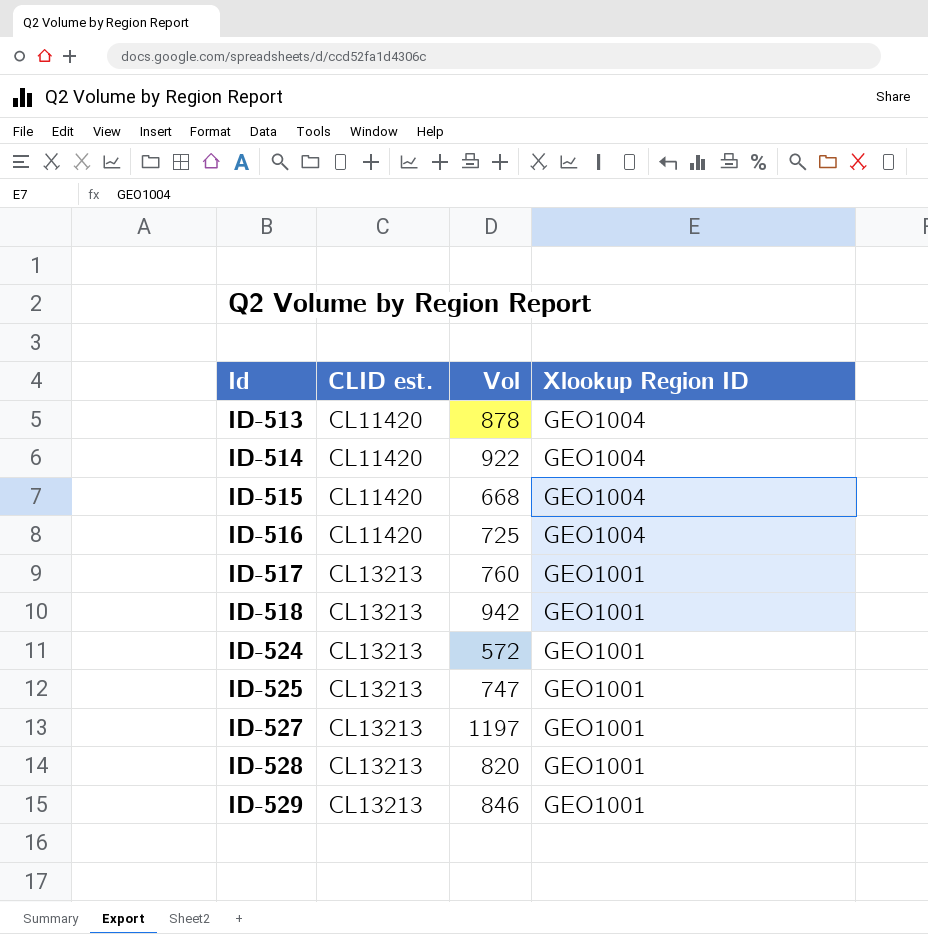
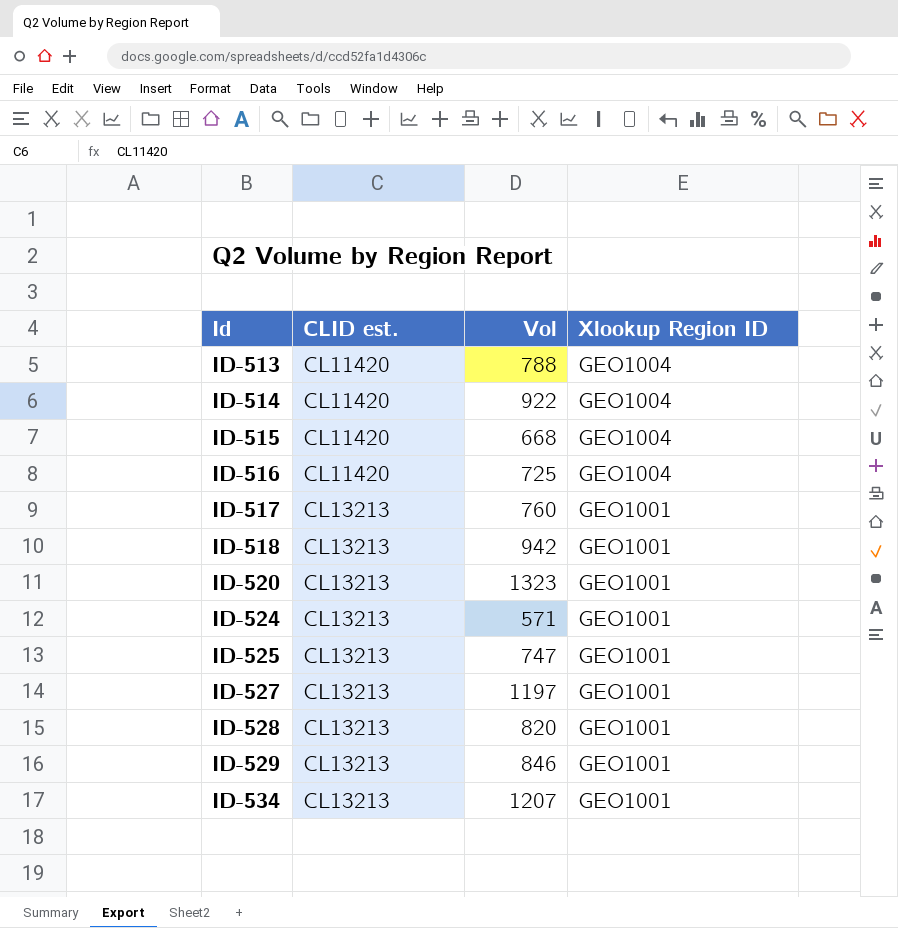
ID-513 | Vol: 878 -> 788
row ID-520: none -> CL13213 | 1323 | GEO1001
ID-524 | Vol: 572 -> 571
row ID-534: none -> CL13213 | 1207 | GEO1001

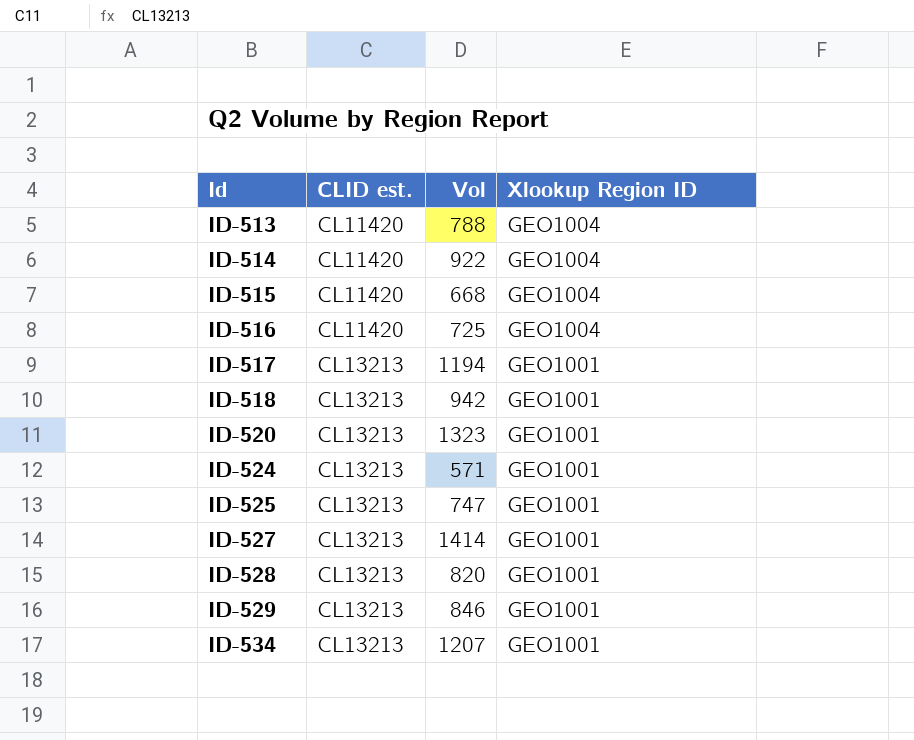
ID-517 | Vol: 760 -> 1194
ID-527 | Vol: 1197 -> 1414

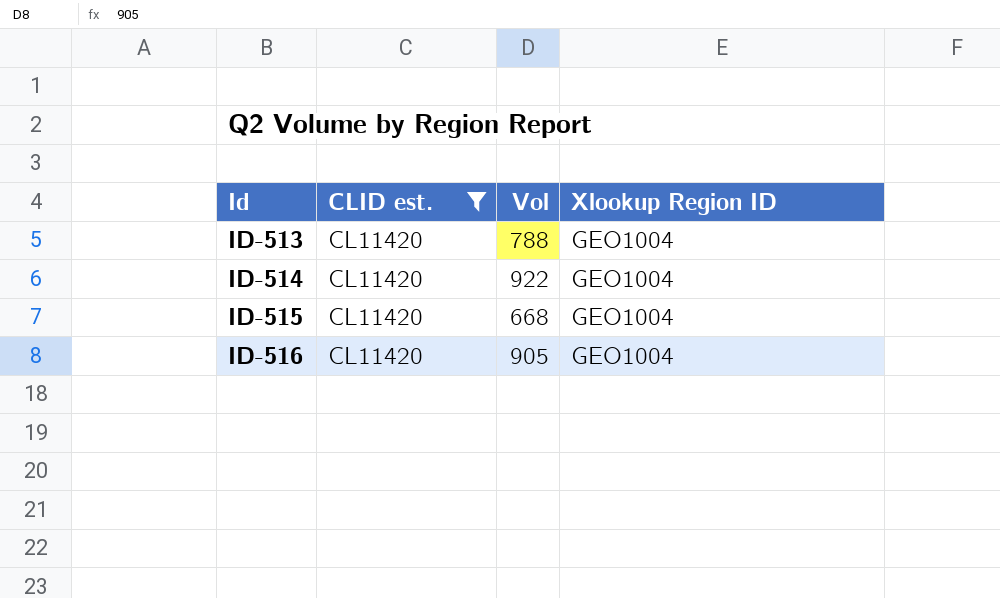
filter: none -> CLID est. = CL11420
ID-516 | Vol: 725 -> 905

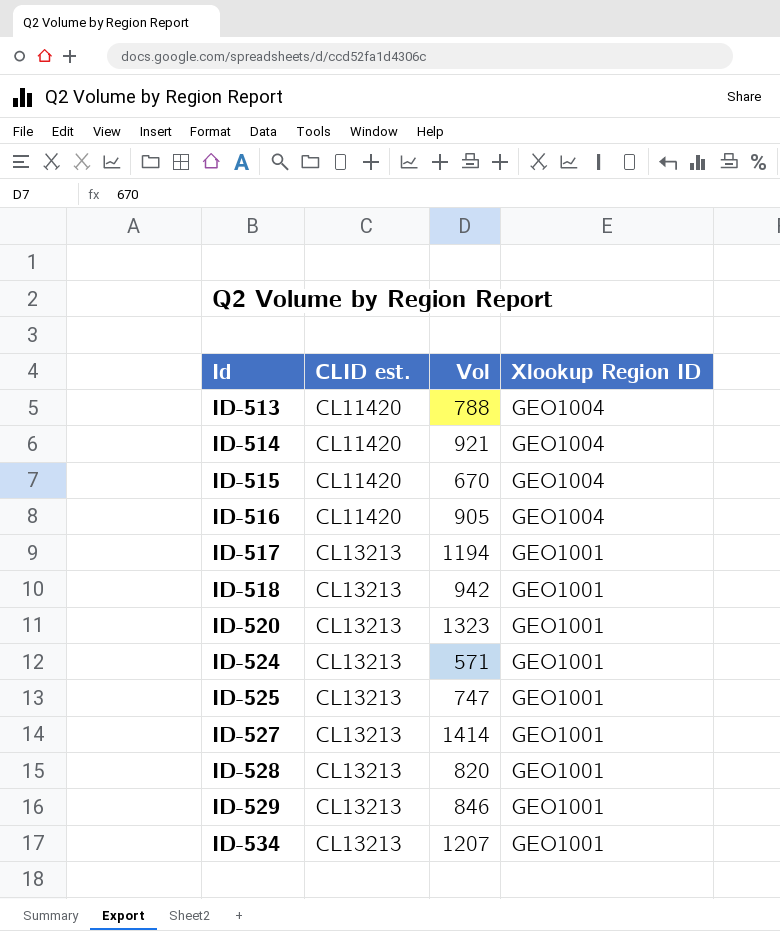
filter: CLID est. = CL11420 -> none
ID-514 | Vol: 922 -> 921
ID-515 | Vol: 668 -> 670

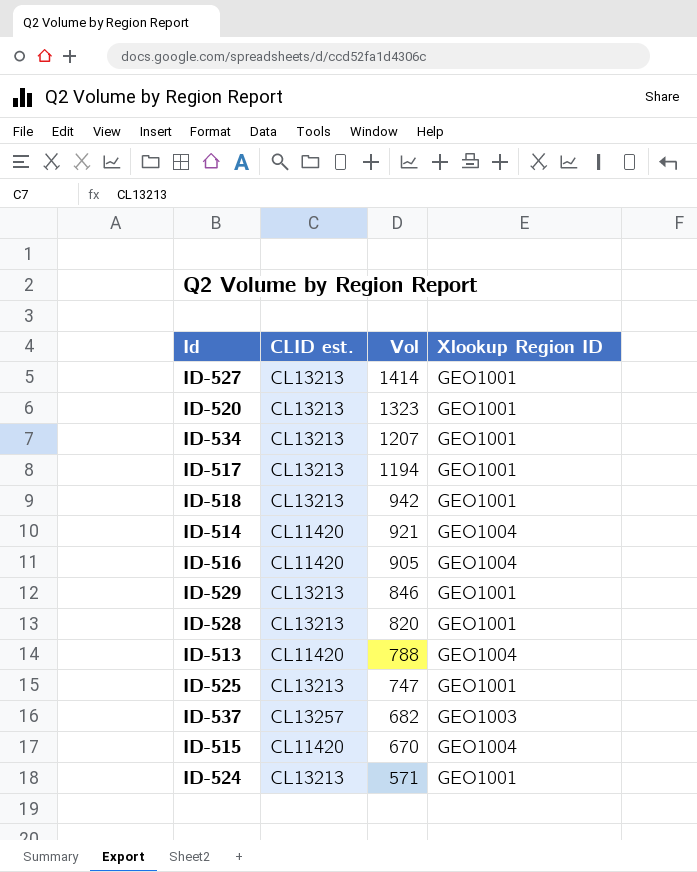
row order: Id ascending -> Vol descending
row ID-537: none -> CL13257 | 682 | GEO1003

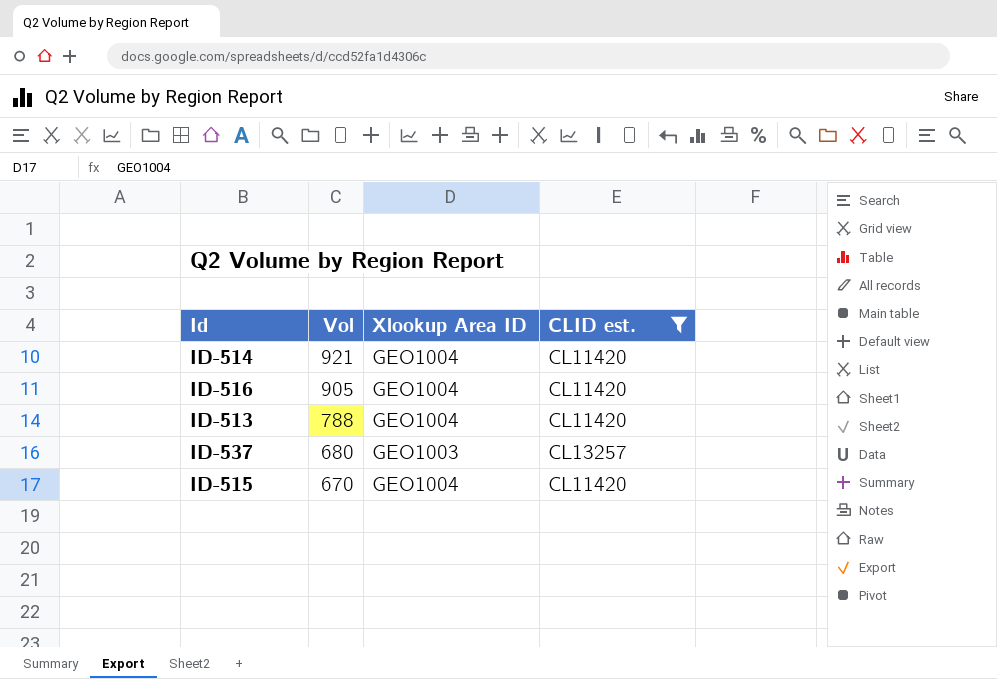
filter: none -> CLID est. != CL13213
column name: Xlookup Region ID -> Xlookup Area ID
column CLID est. | position: 2 -> 4
ID-537 | Vol: 682 -> 680

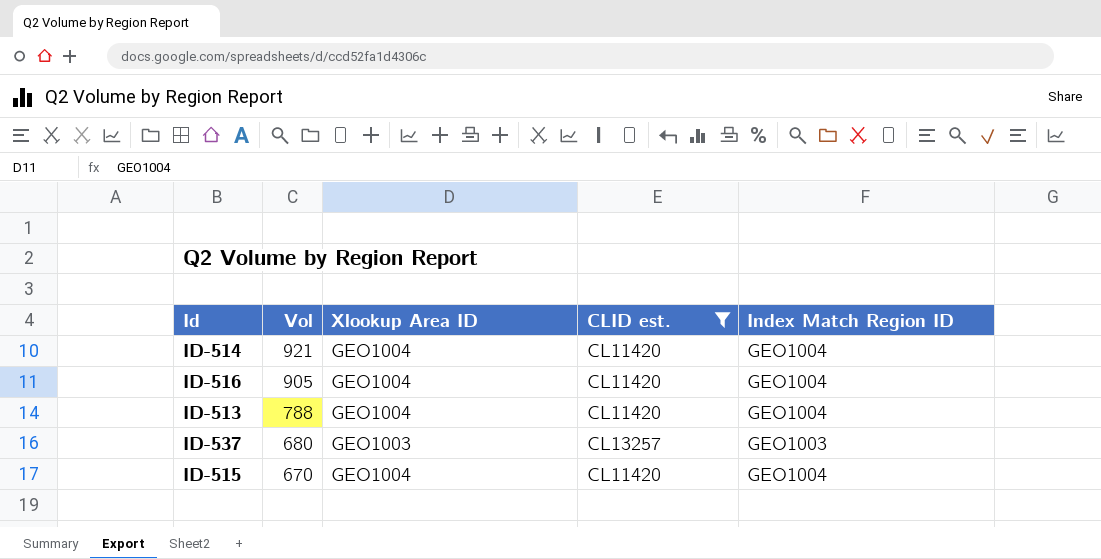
column Index Match Region ID | position: none -> 5

